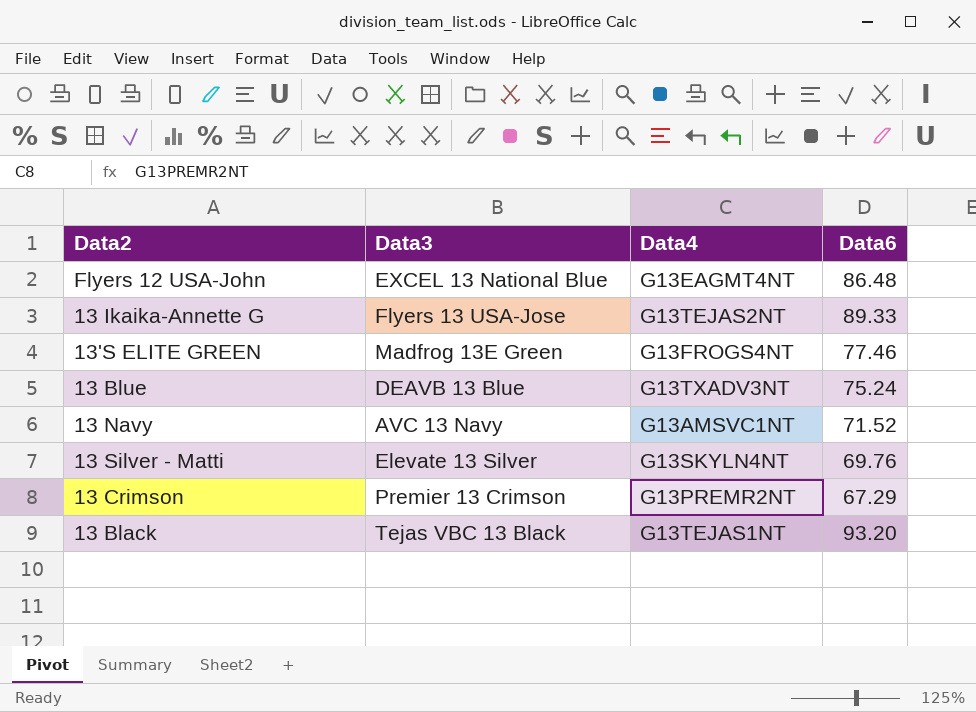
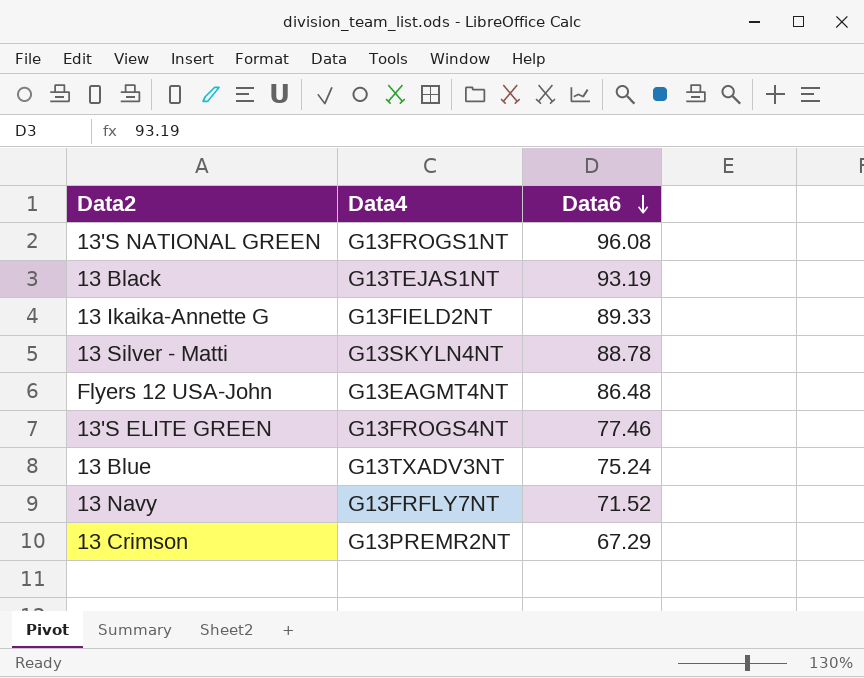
row order: none -> Data6 descending
column Data3 | position: 2 -> none
row 13'S NATIONAL GREEN: none -> G13FROGS1NT | 96.08
13 Black | Data6: 93.20 -> 93.19
13 Ikaika-Annette G | Data4: G13TEJAS2NT -> G13FIELD2NT
13 Silver - Matti | Data6: 69.76 -> 88.78
13 Navy | Data4: G13AMSVC1NT -> G13FRFLY7NT

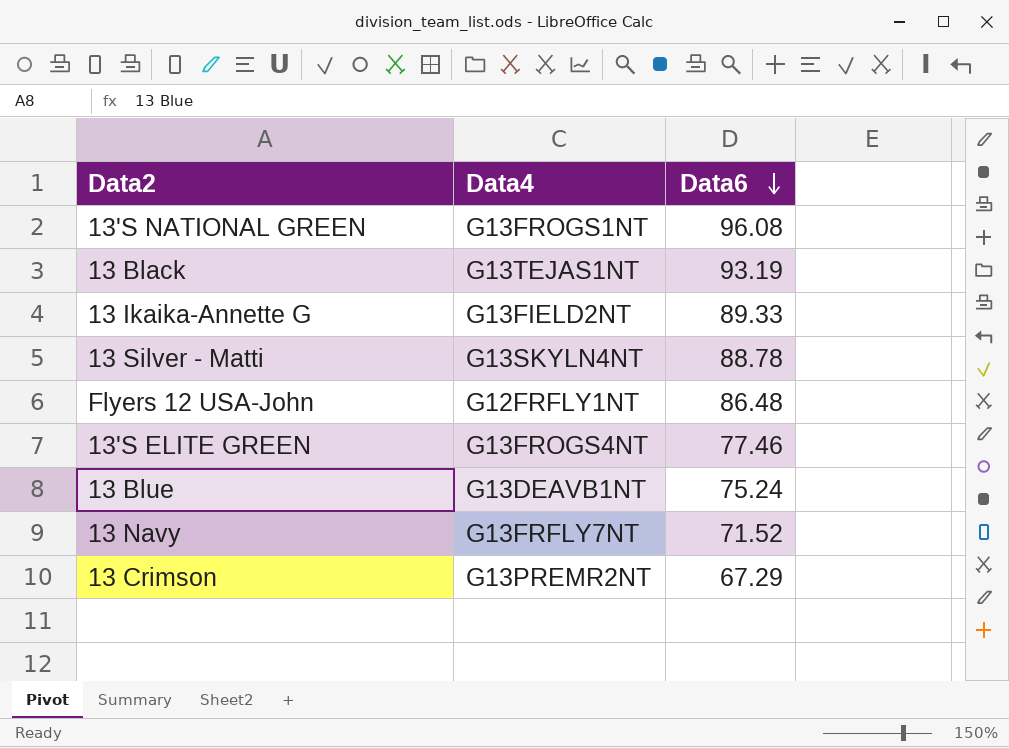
Flyers 12 USA-John | Data4: G13EAGMT4NT -> G12FRFLY1NT
13 Blue | Data4: G13TXADV3NT -> G13DEAVB1NT

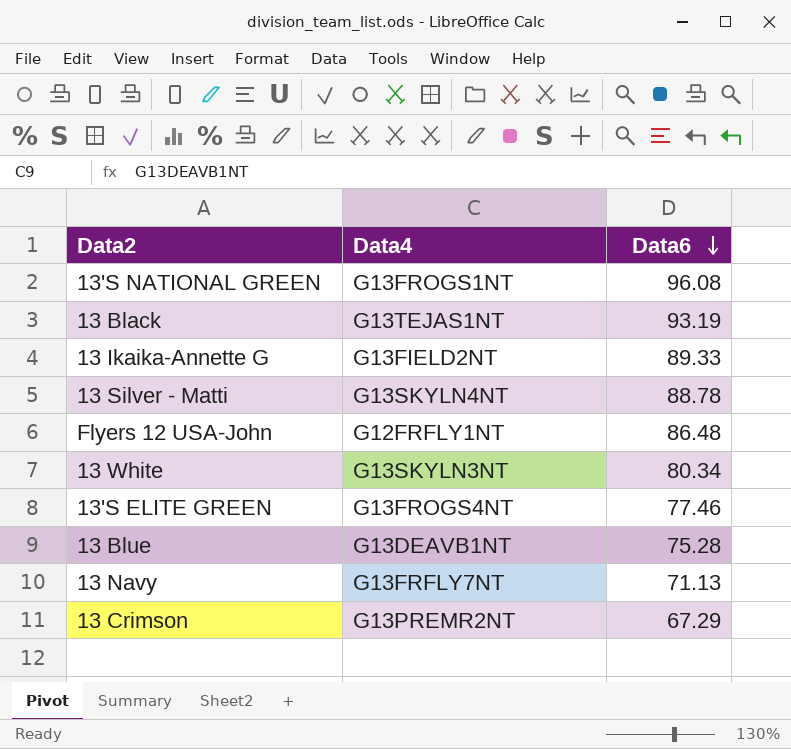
row 13 White: none -> G13SKYLN3NT | 80.34
13 Blue | Data6: 75.24 -> 75.28
13 Navy | Data6: 71.52 -> 71.13

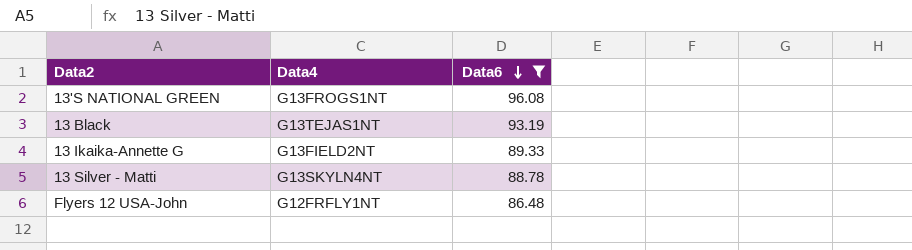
filter: none -> Data6 >= 86.48

